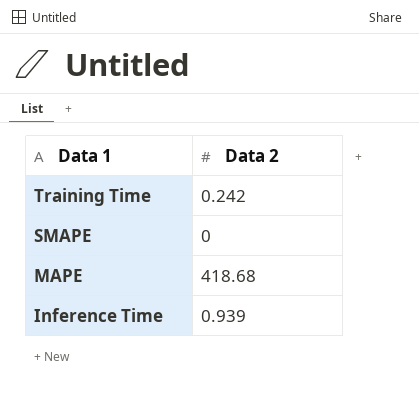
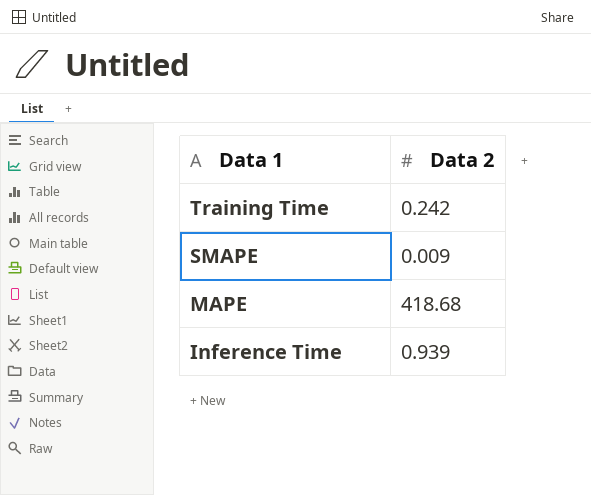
SMAPE | Data 2: 0 -> 0.009

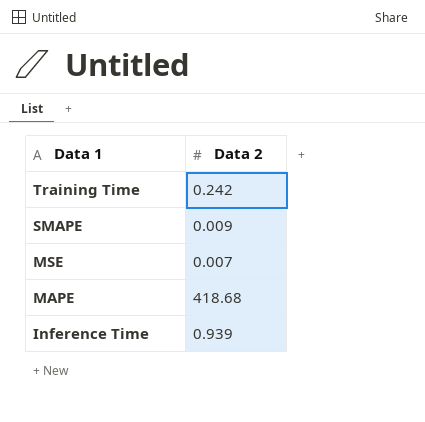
row MSE: none -> 0.007

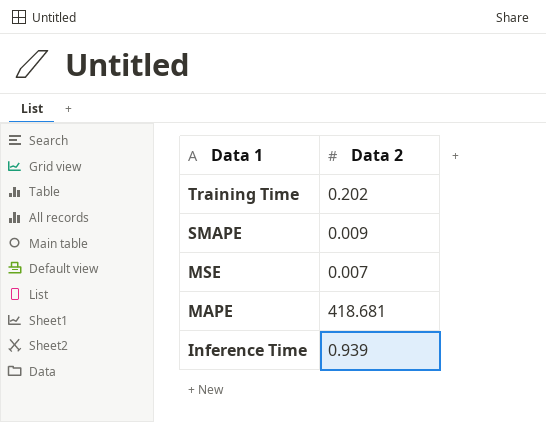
Training Time | Data 2: 0.242 -> 0.202
MAPE | Data 2: 418.68 -> 418.681

